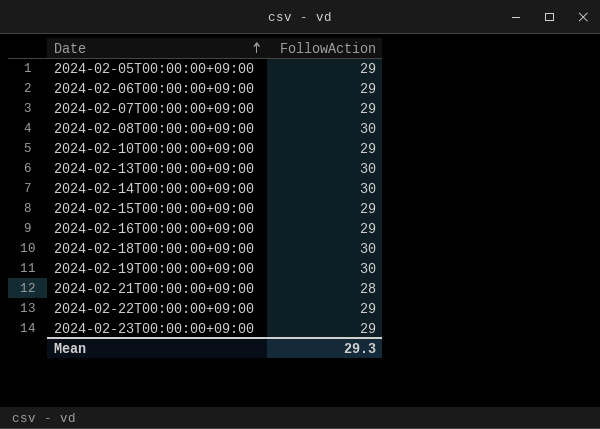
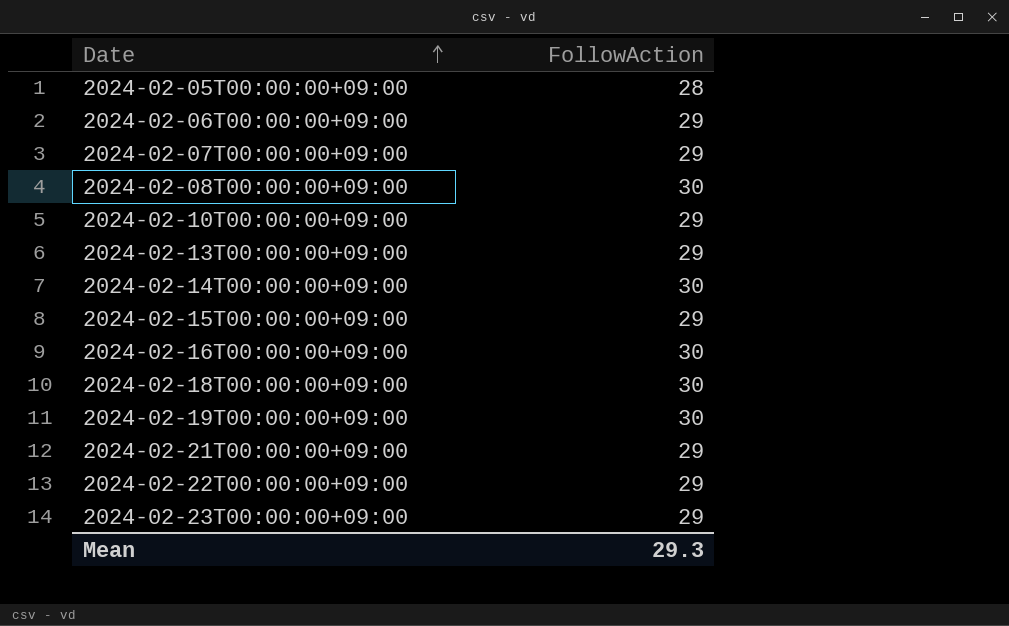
2024-02-05T00:00:00+09:00 | FollowAction: 29 -> 28
2024-02-13T00:00:00+09:00 | FollowAction: 30 -> 29
2024-02-16T00:00:00+09:00 | FollowAction: 29 -> 30
2024-02-21T00:00:00+09:00 | FollowAction: 28 -> 29

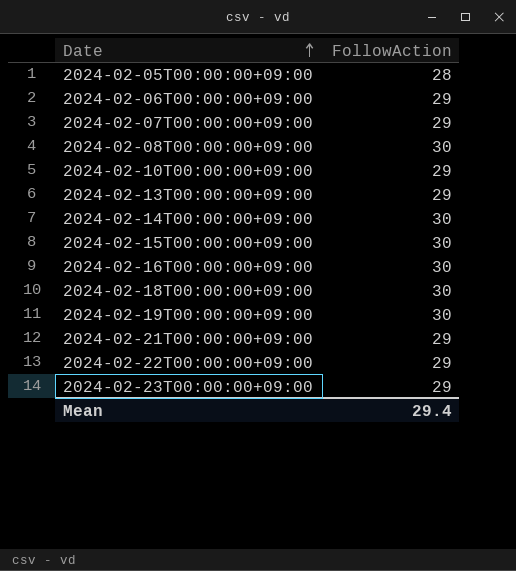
2024-02-15T00:00:00+09:00 | FollowAction: 29 -> 30
Mean | FollowAction: 29.3 -> 29.4

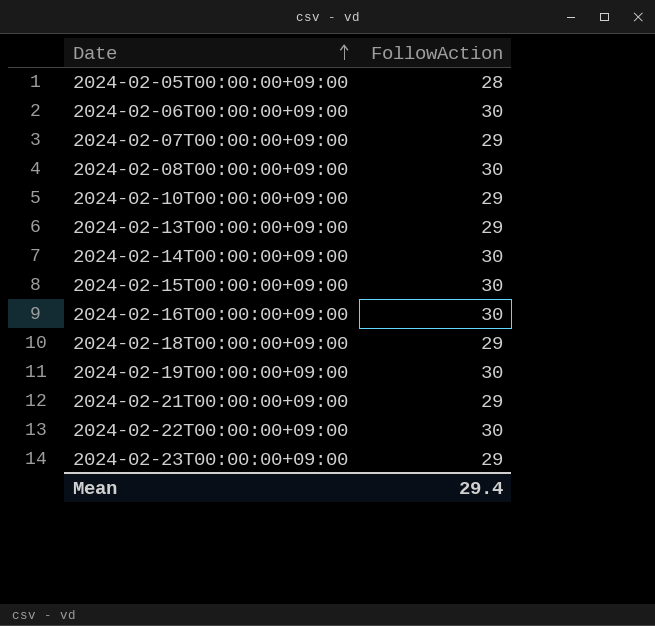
2024-02-06T00:00:00+09:00 | FollowAction: 29 -> 30
2024-02-18T00:00:00+09:00 | FollowAction: 30 -> 29
2024-02-22T00:00:00+09:00 | FollowAction: 29 -> 30

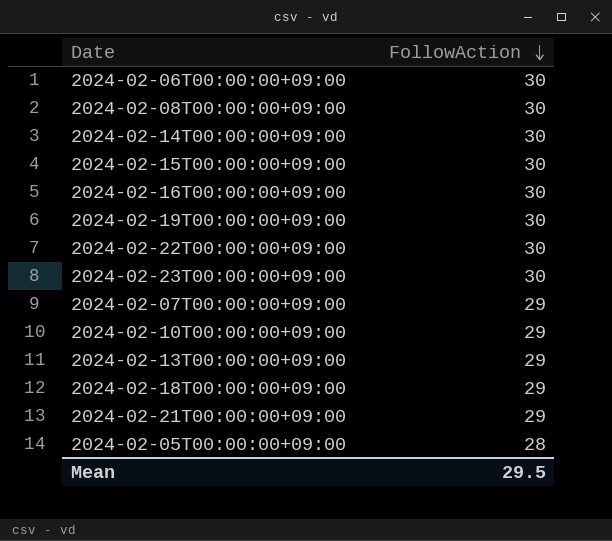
row order: Date ascending -> FollowAction descending
2024-02-23T00:00:00+09:00 | FollowAction: 29 -> 30
Mean | FollowAction: 29.4 -> 29.5

